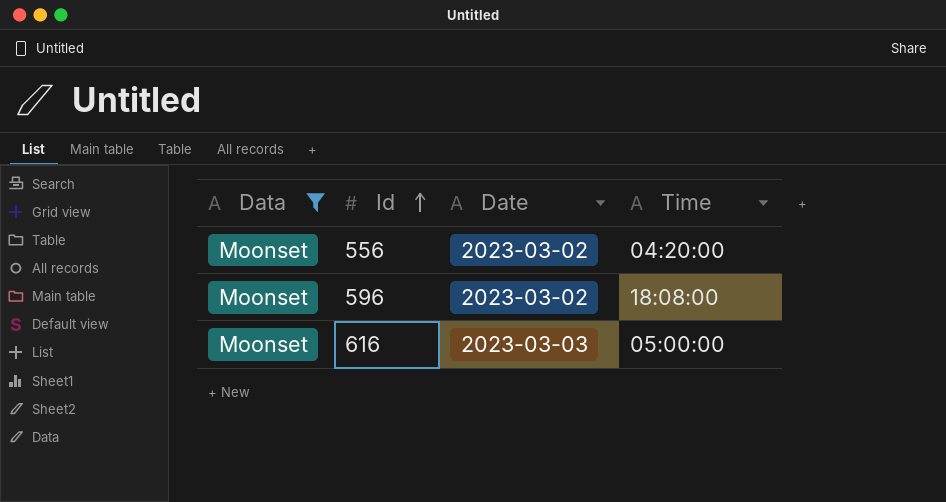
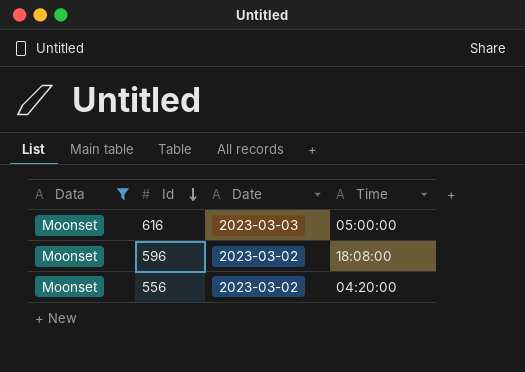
row order: Id ascending -> Id descending

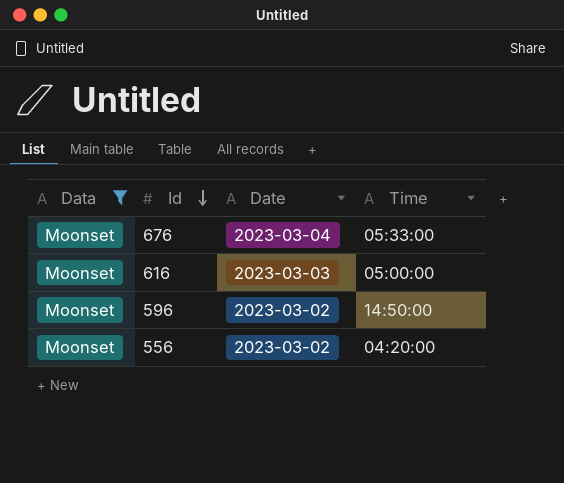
row 676: none -> Moonset | 2023-03-04 | 05:33:00
596 | Time: 18:08:00 -> 14:50:00

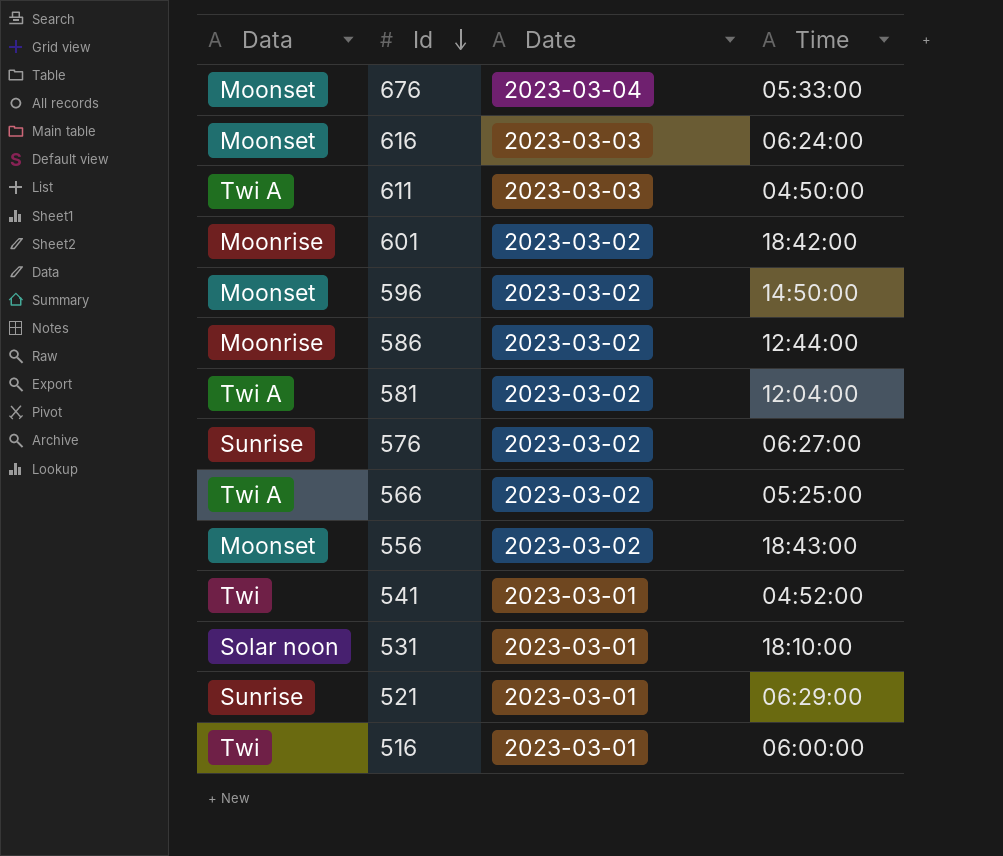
filter: Data = Moonset -> none
616 | Time: 05:00:00 -> 06:24:00
556 | Time: 04:20:00 -> 18:43:00

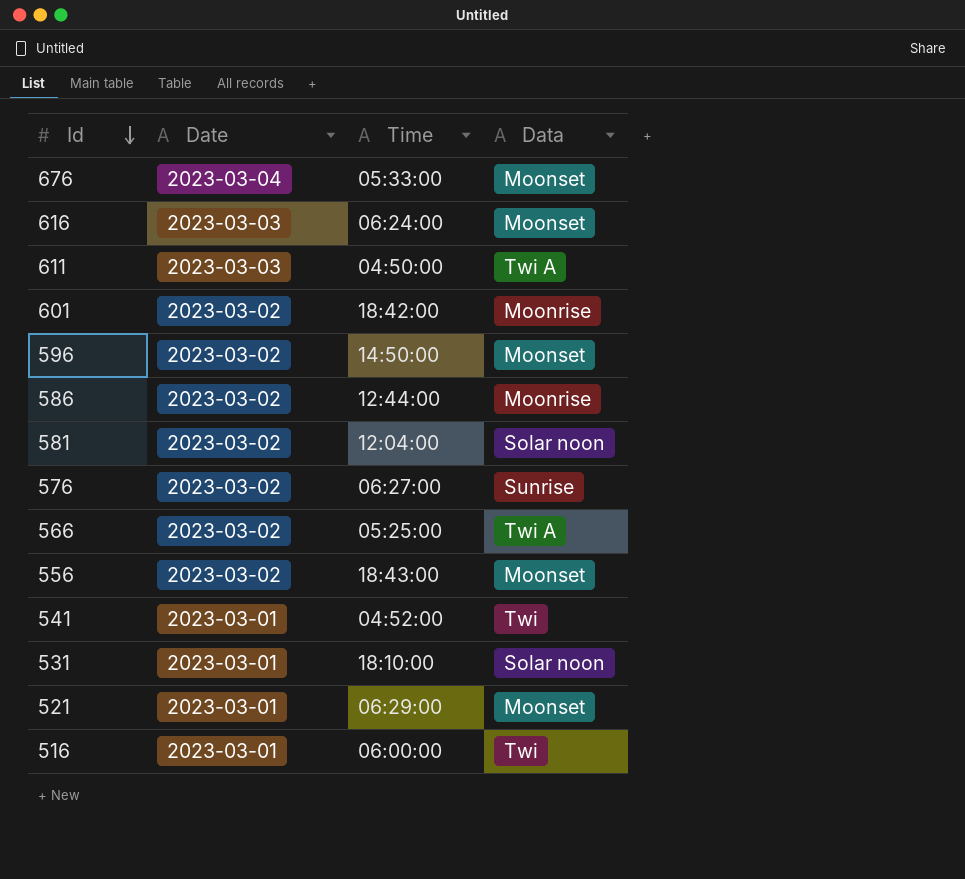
column Data | position: 1 -> 4
581 | Data: Twi A -> Solar noon
521 | Data: Sunrise -> Moonset

